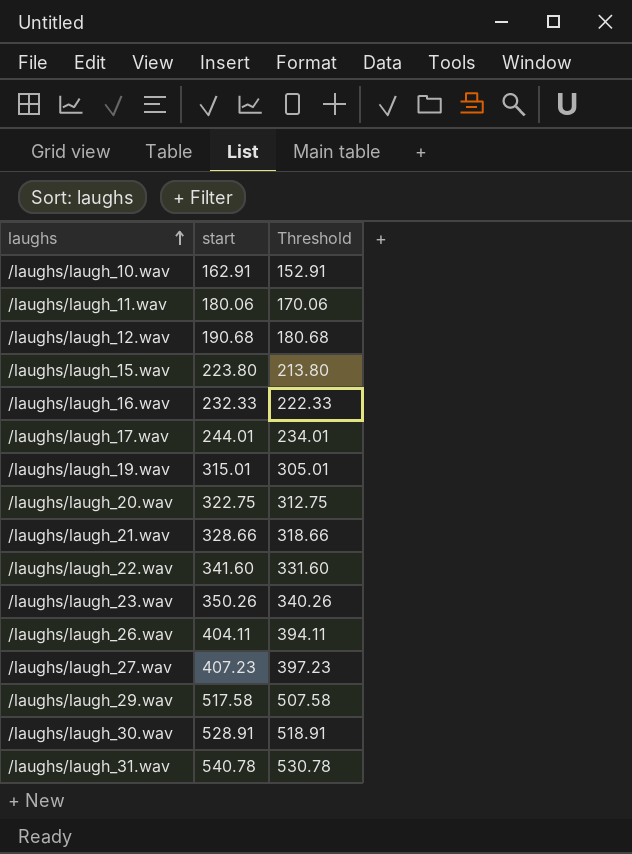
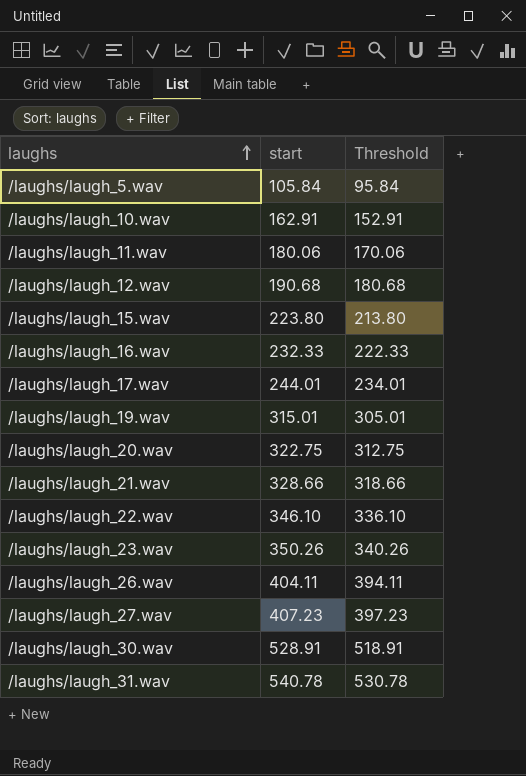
row /laughs/laugh_29.wav: 517.58 | 507.58 -> none
row /laughs/laugh_5.wav: none -> 105.84 | 95.84
/laughs/laugh_22.wav | start: 341.60 -> 346.10
/laughs/laugh_22.wav | Threshold: 331.60 -> 336.10

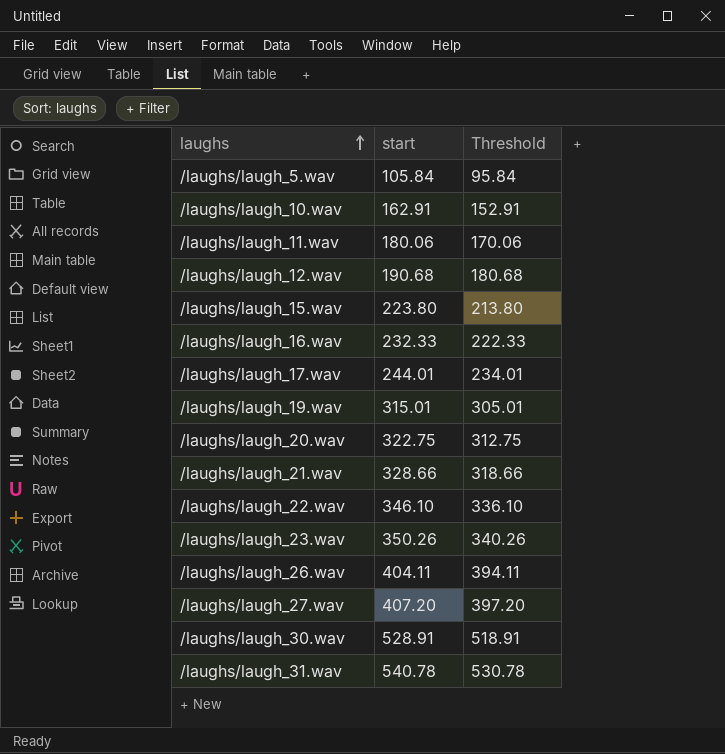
/laughs/laugh_27.wav | start: 407.23 -> 407.20
/laughs/laugh_27.wav | Threshold: 397.23 -> 397.20

